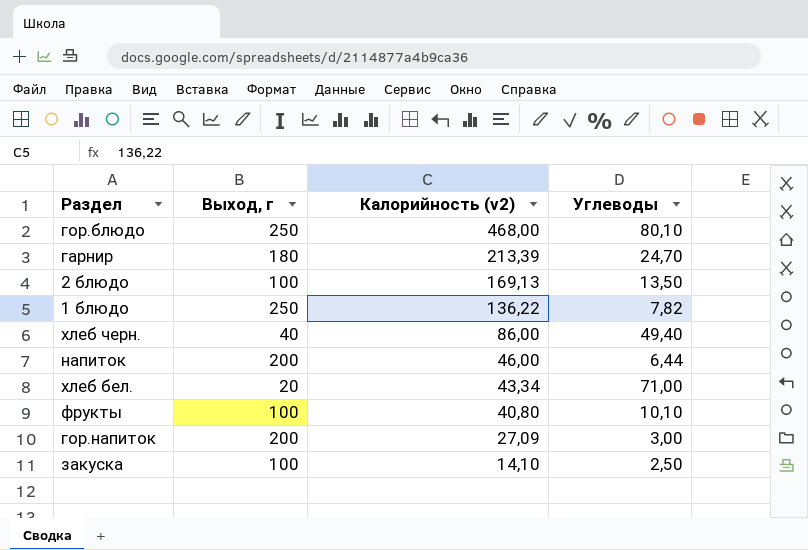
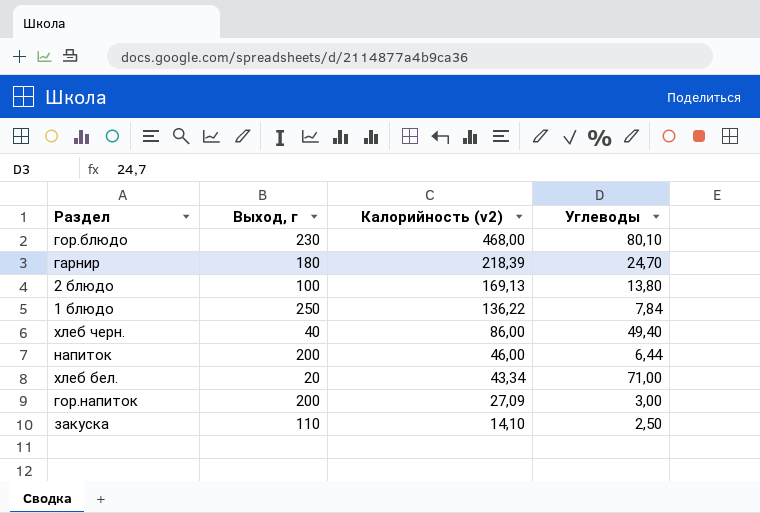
row фрукты: 100 | 40,80 | 10,10 -> none
гор.блюдо | Выход, г: 250 -> 230
гарнир | Калорийность (v2): 213,39 -> 218,39
2 блюдо | Углеводы: 13,50 -> 13,80
1 блюдо | Углеводы: 7,82 -> 7,84
закуска | Выход, г: 100 -> 110

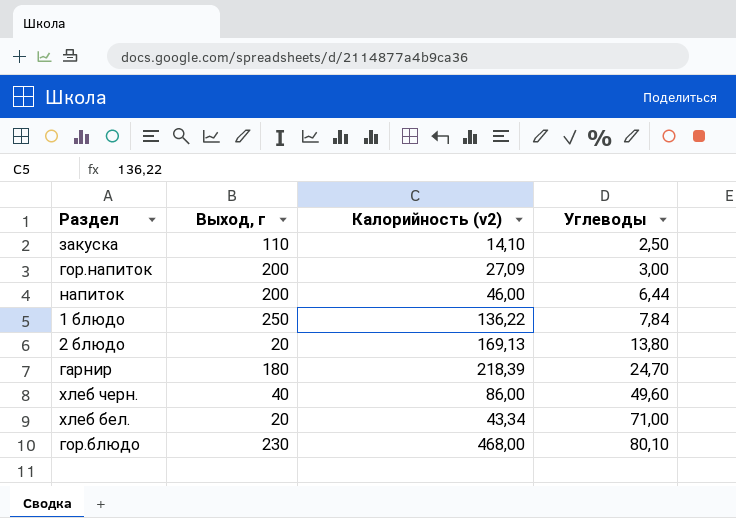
row order: Калорийность (v2) descending -> Углеводы ascending
2 блюдо | Выход, г: 100 -> 20
хлеб черн. | Углеводы: 49,40 -> 49,60

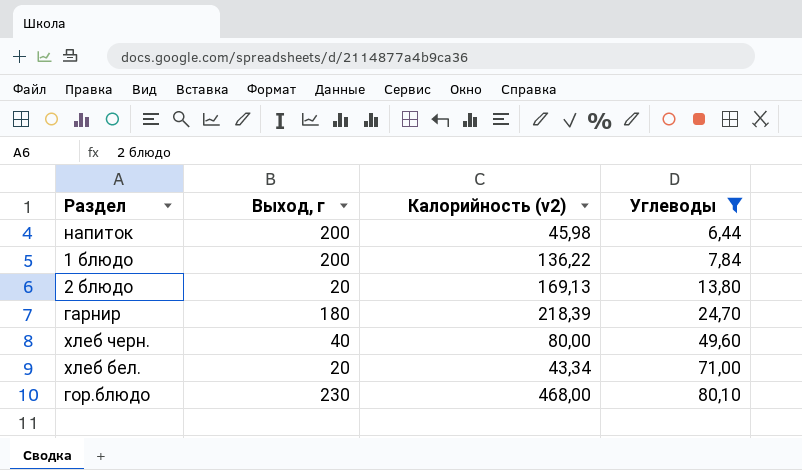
filter: none -> Углеводы >= 6,44
напиток | Калорийность (v2): 46,00 -> 45,98
1 блюдо | Выход, г: 250 -> 200
хлеб черн. | Калорийность (v2): 86,00 -> 80,00

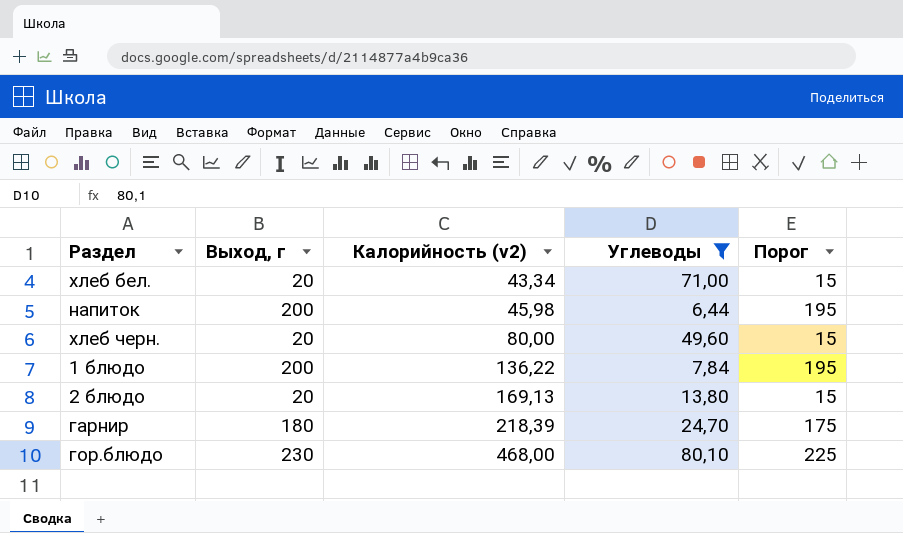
row order: Углеводы ascending -> Калорийность (v2) ascending
column Порог | formula: none -> [Выход, г] - 5
хлеб черн. | Выход, г: 40 -> 20

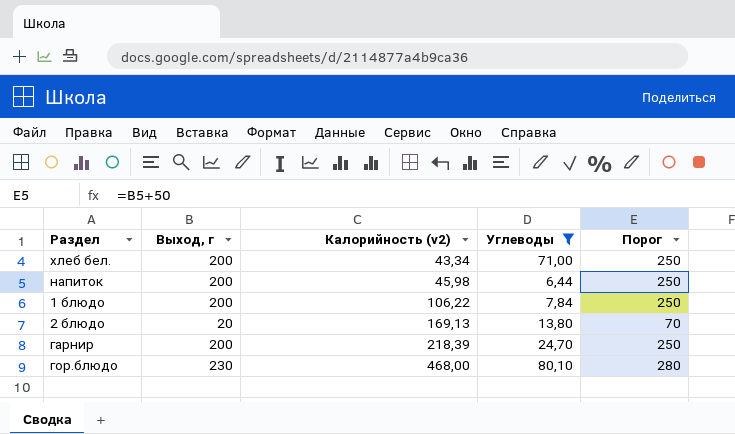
column Порог | formula: [Выход, г] - 5 -> [Выход, г] + 50
row хлеб черн.: 20 | 80,00 | 49,60 | 15 -> none
хлеб бел. | Выход, г: 20 -> 200
1 блюдо | Калорийность (v2): 136,22 -> 106,22
гарнир | Выход, г: 180 -> 200

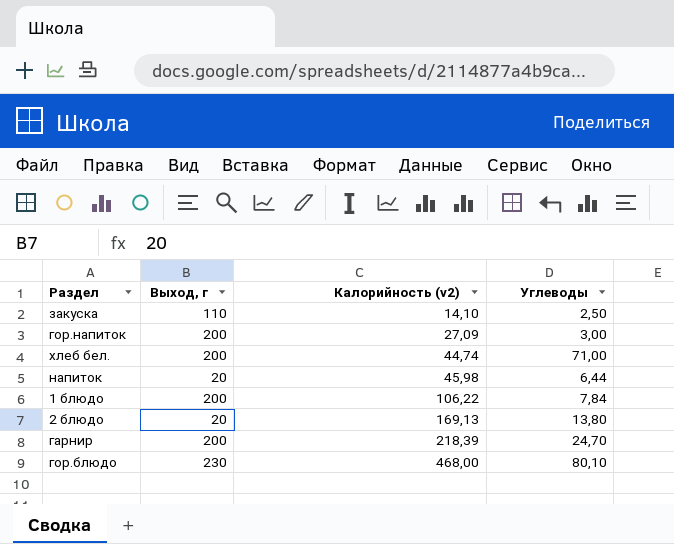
filter: Углеводы >= 6,44 -> none
column Порог | formula: [Выход, г] + 50 -> none
хлеб бел. | Калорийность (v2): 43,34 -> 44,74
напиток | Выход, г: 200 -> 20

